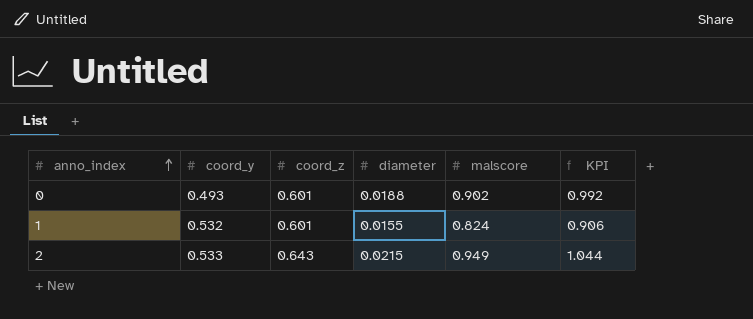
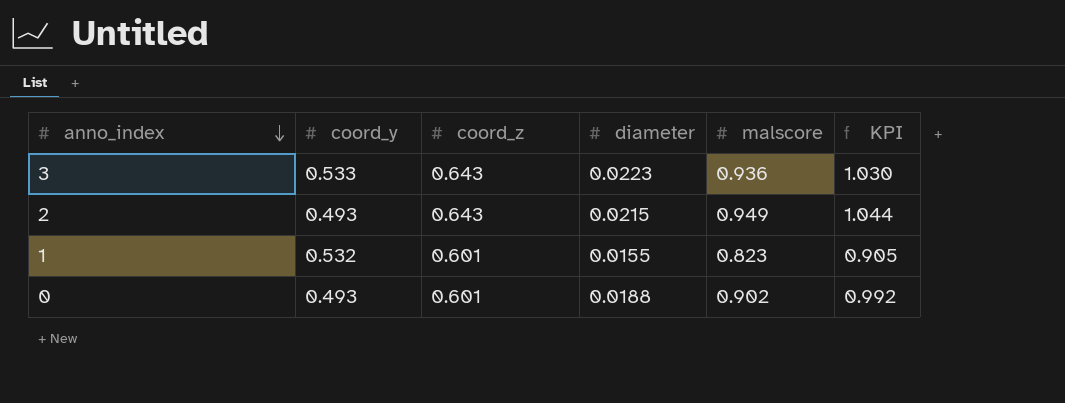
row order: anno_index ascending -> anno_index descending
row 3: none -> 0.533 | 0.643 | 0.0223 | 0.936 | 1.030
2 | coord_y: 0.533 -> 0.493
1 | malscore: 0.824 -> 0.823
1 | KPI: 0.906 -> 0.905

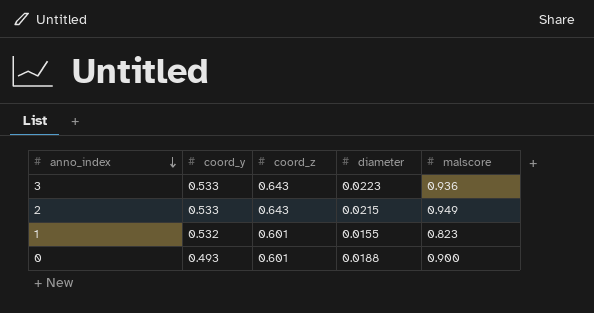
column KPI | formula: [malscore] * 1.1 -> none
2 | coord_y: 0.493 -> 0.533
0 | malscore: 0.902 -> 0.900

